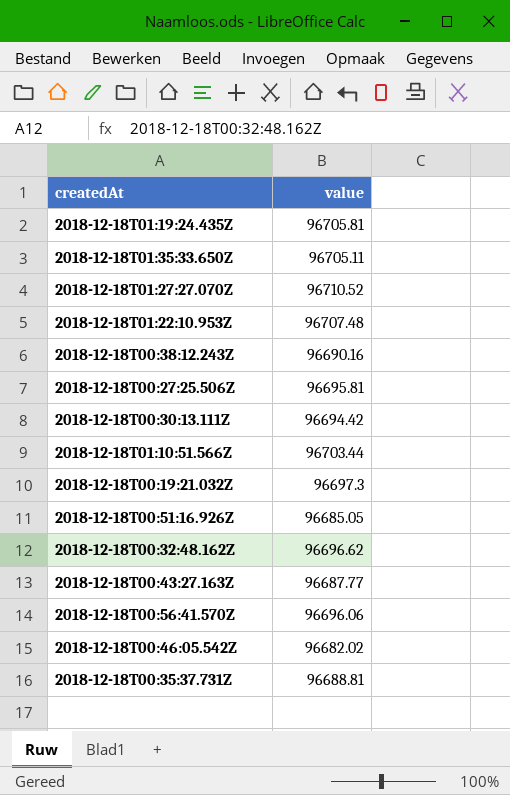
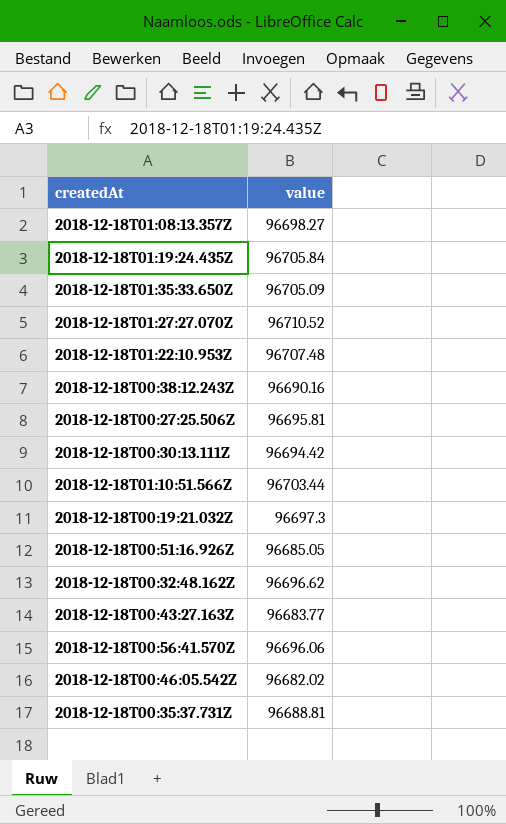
row 2018-12-18T01:08:13.357Z: none -> 96698.27
2018-12-18T01:19:24.435Z | value: 96705.81 -> 96705.84
2018-12-18T01:35:33.650Z | value: 96705.11 -> 96705.09
2018-12-18T00:43:27.163Z | value: 96687.77 -> 96683.77

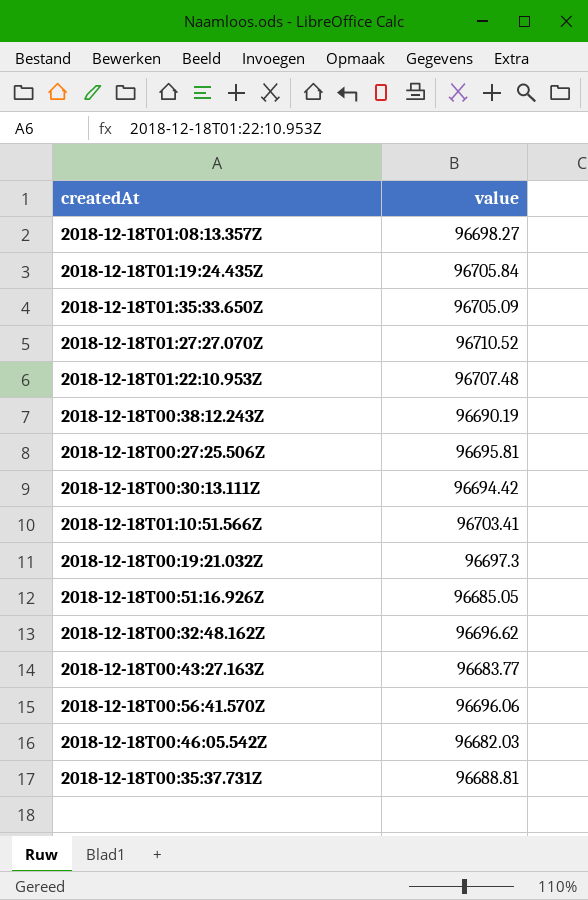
2018-12-18T00:38:12.243Z | value: 96690.16 -> 96690.19
2018-12-18T01:10:51.566Z | value: 96703.44 -> 96703.41
2018-12-18T00:46:05.542Z | value: 96682.02 -> 96682.03

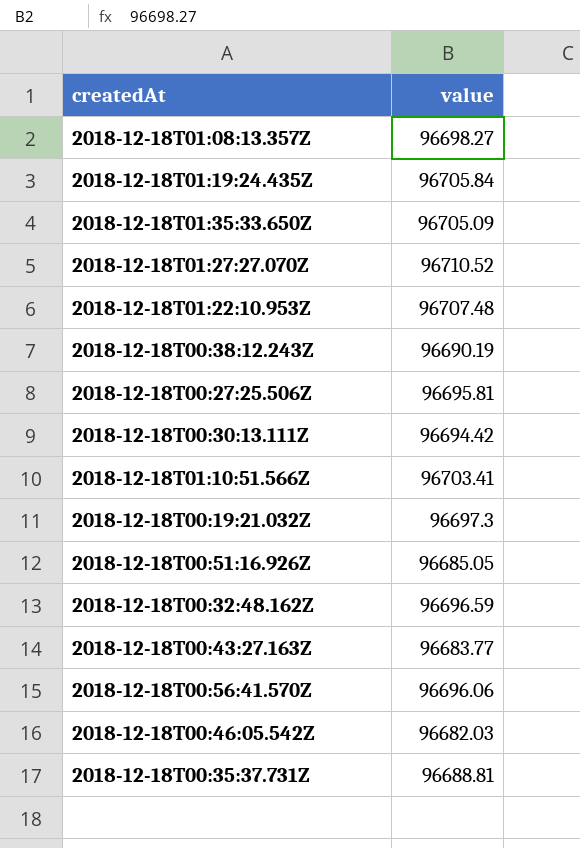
2018-12-18T00:32:48.162Z | value: 96696.62 -> 96696.59

